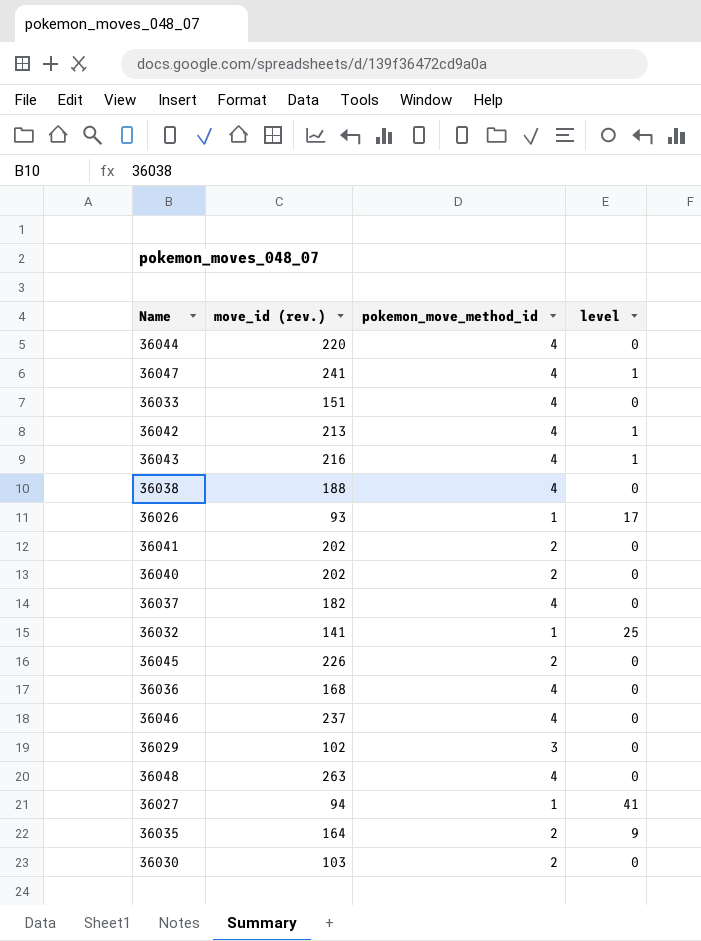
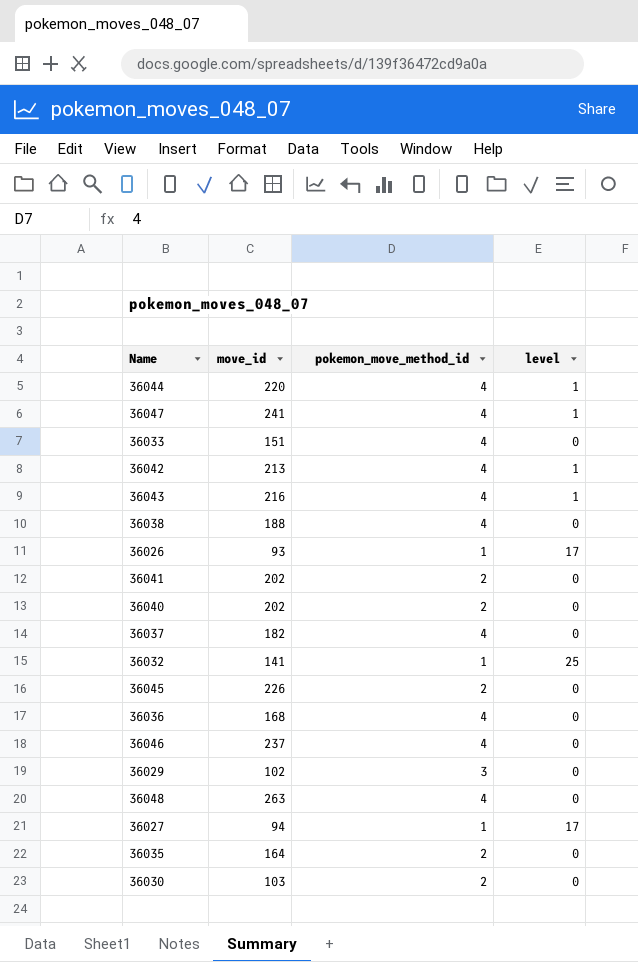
column name: move_id (rev.) -> move_id
36044 | level: 0 -> 1
36027 | level: 41 -> 17
36035 | level: 9 -> 0

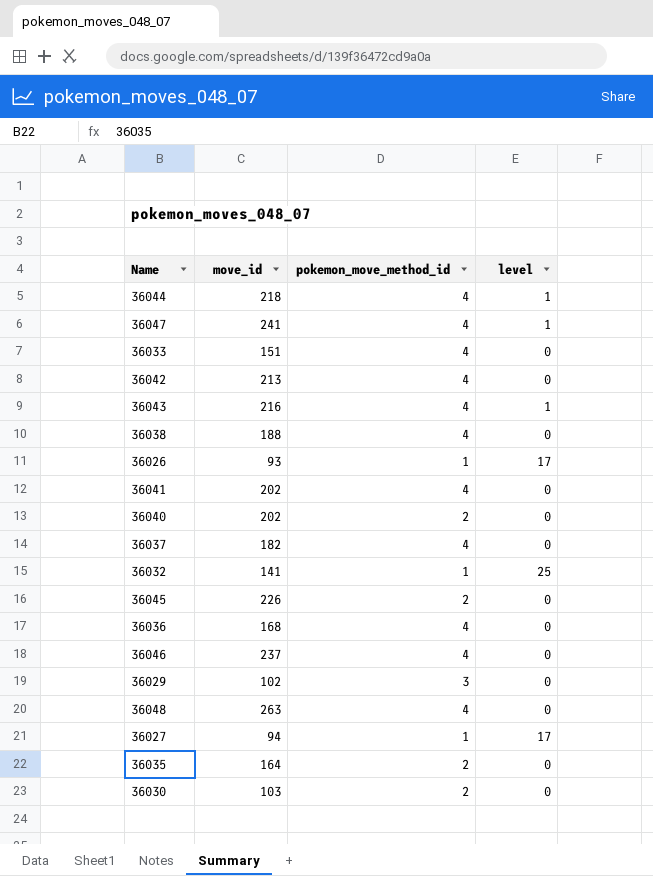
36044 | move_id: 220 -> 218
36042 | level: 1 -> 0
36041 | pokemon_move_method_id: 2 -> 4

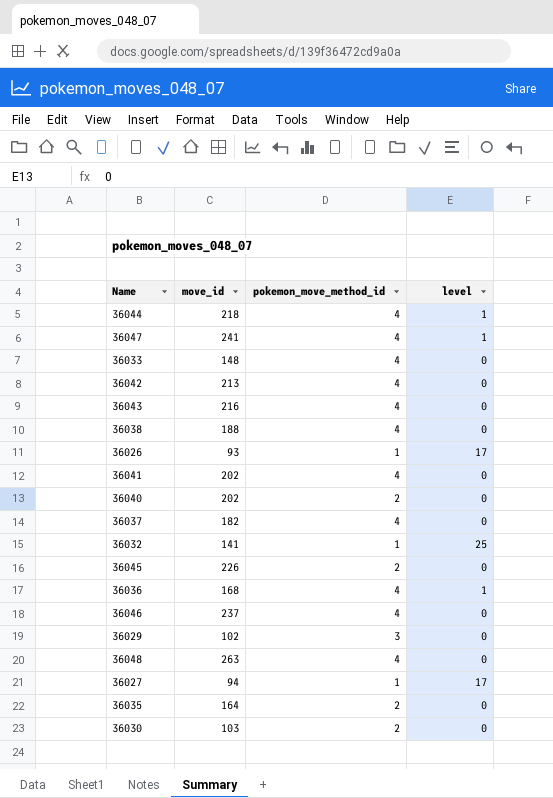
36033 | move_id: 151 -> 148
36043 | level: 1 -> 0
36036 | level: 0 -> 1

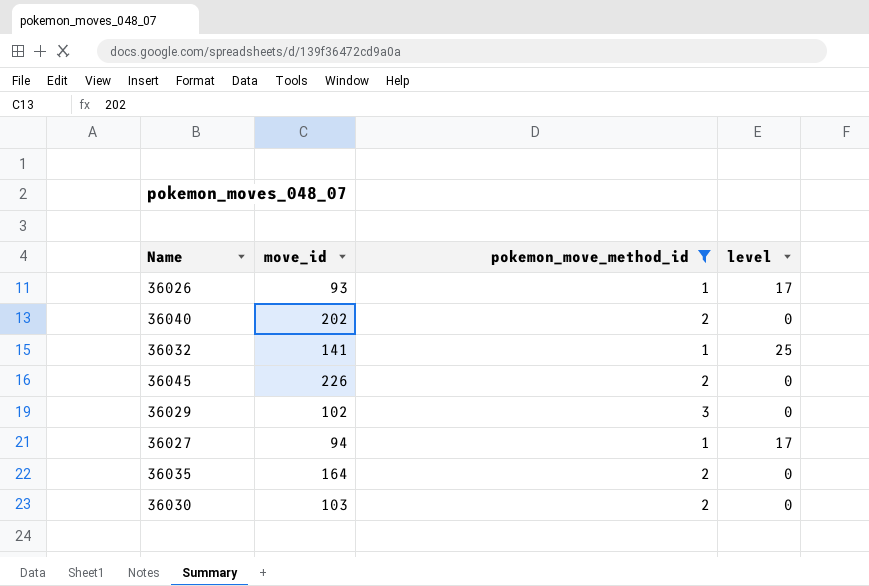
filter: none -> pokemon_move_method_id != 4

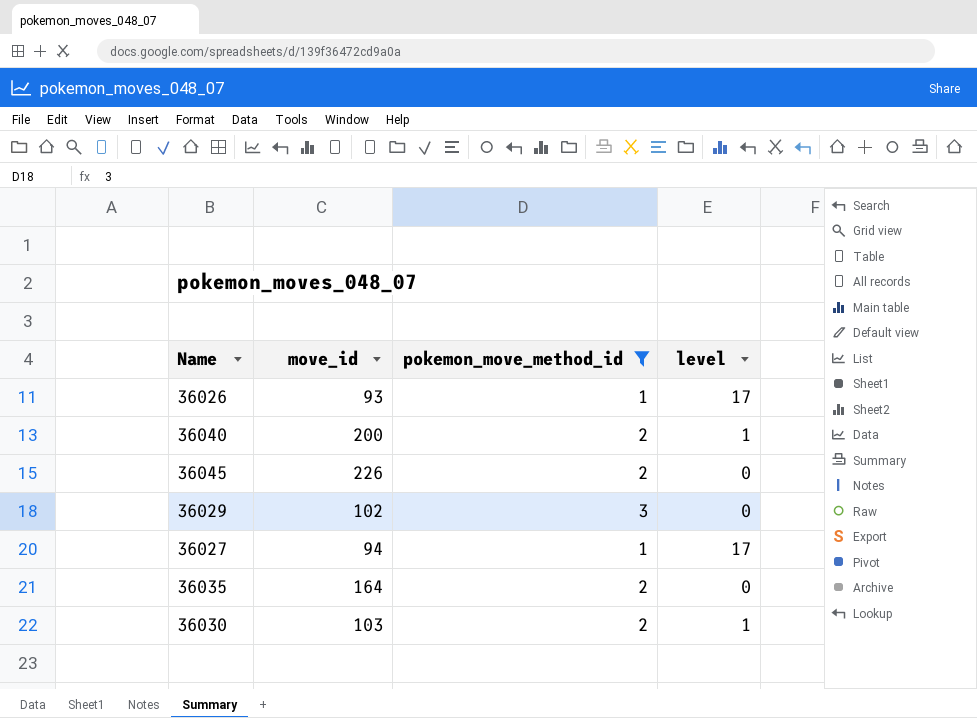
row 36032: 141 | 1 | 25 -> none
36040 | move_id: 202 -> 200
36040 | level: 0 -> 1
36030 | level: 0 -> 1

